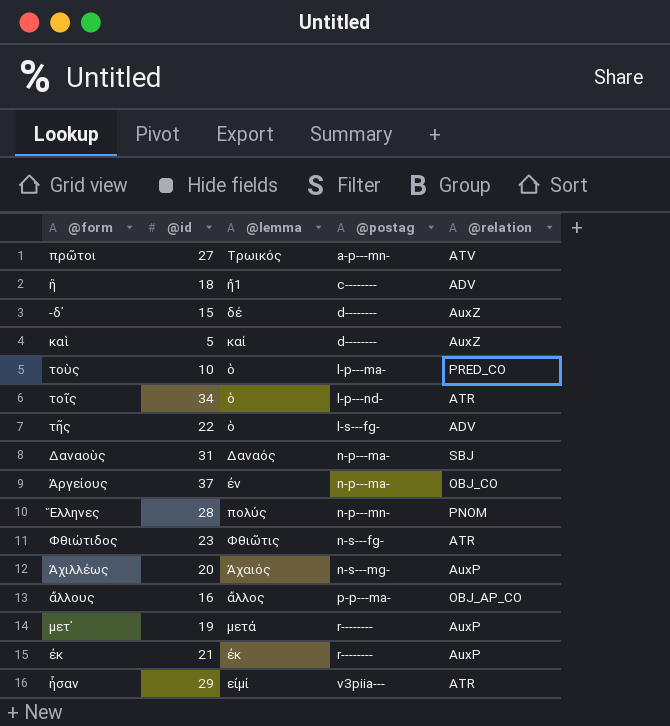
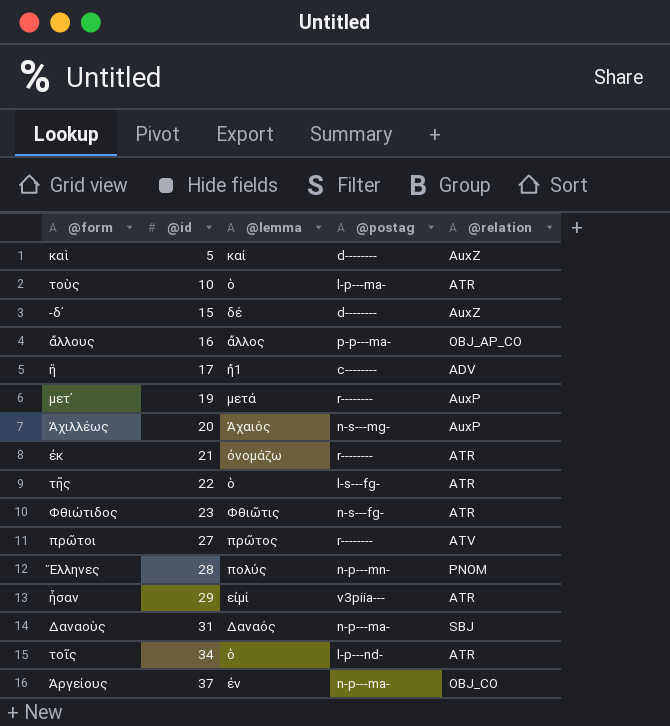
row order: @postag ascending -> @id ascending
τοὺς | @relation: PRED_CO -> ATR
ἢ | @id: 18 -> 17
ἐκ | @lemma: ἐκ -> ὀνομάζω
ἐκ | @relation: AuxP -> ATR
τῆς | @relation: ADV -> ATR
πρῶτοι | @lemma: Τρωικός -> πρῶτος
πρῶτοι | @postag: a-p---mn- -> r--------

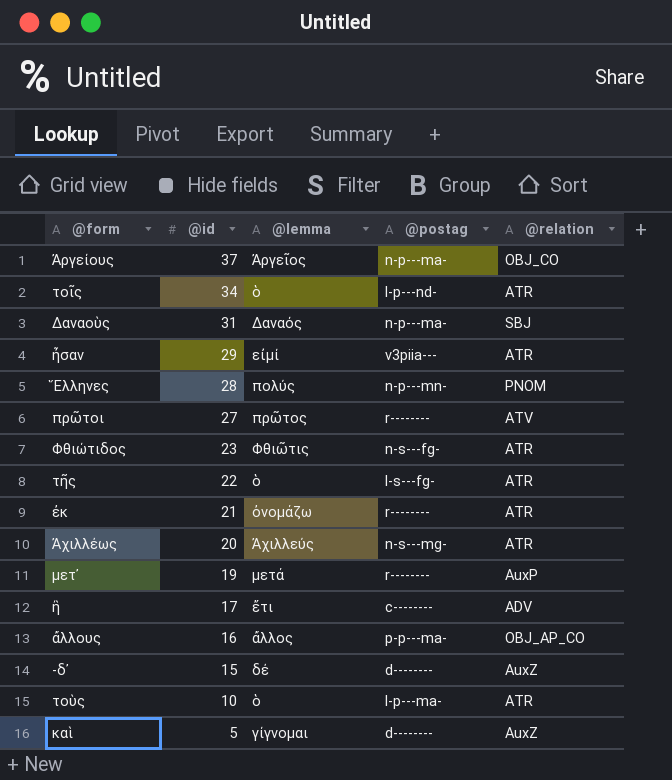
row order: @id ascending -> @id descending
Ἀργείους | @lemma: ἐν -> Ἀργεῖος
Ἀχιλλέως | @lemma: Ἀχαιός -> Ἀχιλλεύς
Ἀχιλλέως | @relation: AuxP -> ATR
ἢ | @lemma: ἤ1 -> ἔτι
καὶ | @lemma: καί -> γίγνομαι

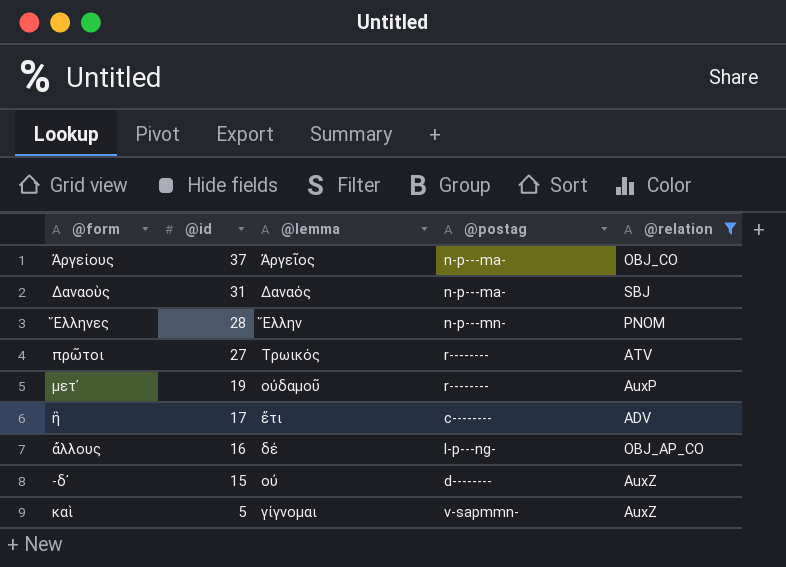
filter: none -> @relation != ATR
Ἕλληνες | @lemma: πολύς -> Ἕλλην
πρῶτοι | @lemma: πρῶτος -> Τρωικός
μετ᾽ | @lemma: μετά -> οὐδαμοῦ
ἄλλους | @lemma: ἄλλος -> δέ
ἄλλους | @postag: p-p---ma- -> l-p---ng-
-δ᾽ | @lemma: δέ -> οὐ
καὶ | @postag: d-------- -> v-sapmmn-

